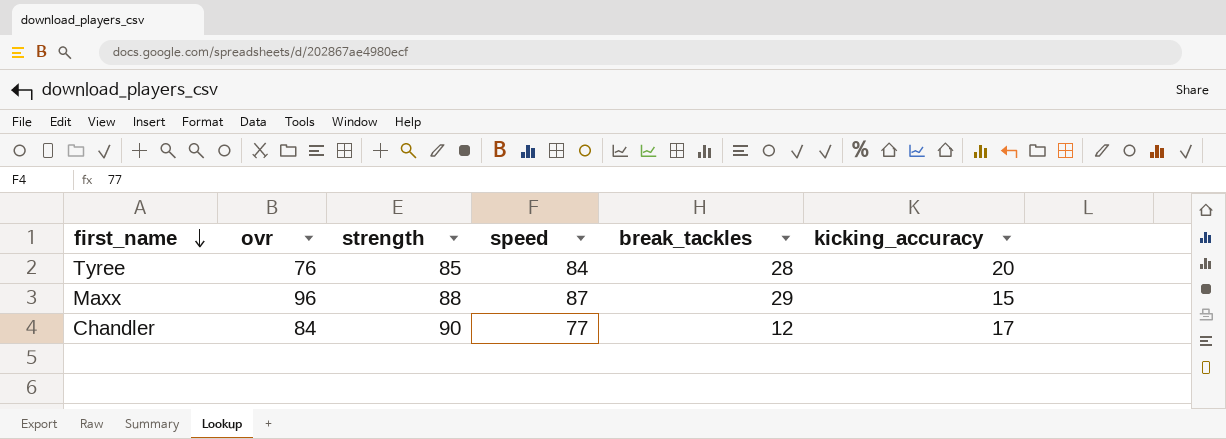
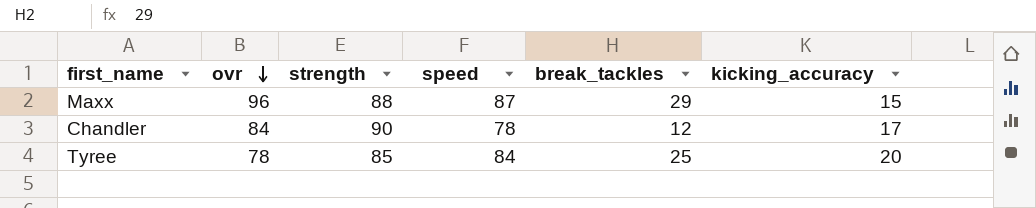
row order: first_name descending -> ovr descending
Chandler | speed: 77 -> 78
Tyree | ovr: 76 -> 78
Tyree | break_tackles: 28 -> 25

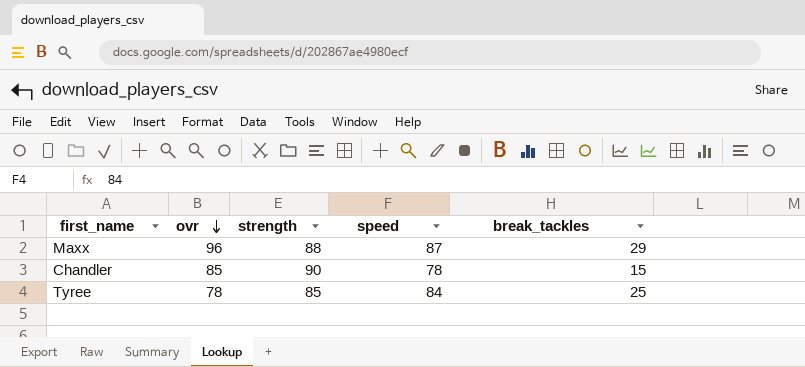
column kicking_accuracy | position: 6 -> none
Chandler | ovr: 84 -> 85
Chandler | break_tackles: 12 -> 15

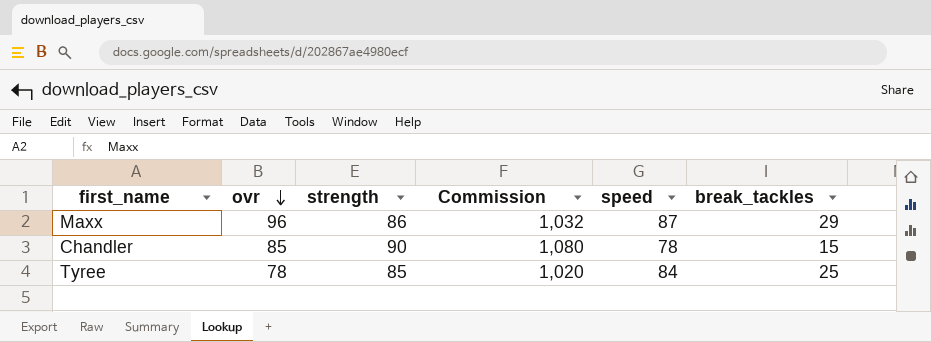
column Commission | formula: none -> [strength] * 12
Maxx | strength: 88 -> 86

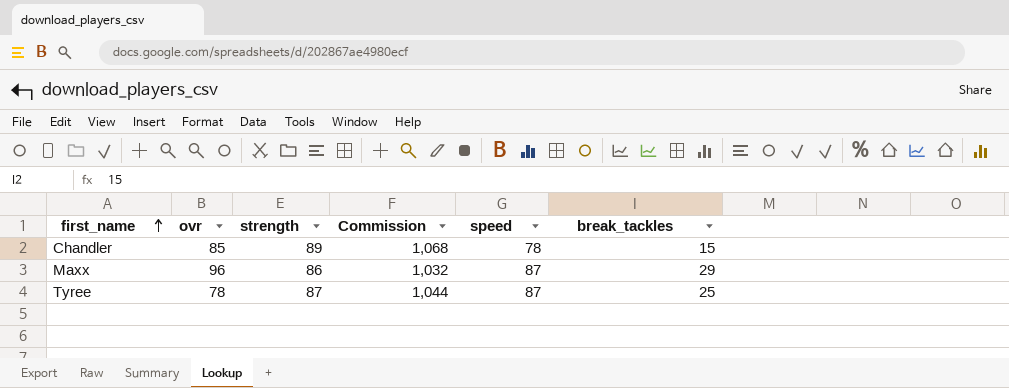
row order: ovr descending -> first_name ascending
Chandler | strength: 90 -> 89
Chandler | Commission: 1,080 -> 1,068
Tyree | strength: 85 -> 87
Tyree | Commission: 1,020 -> 1,044
Tyree | speed: 84 -> 87

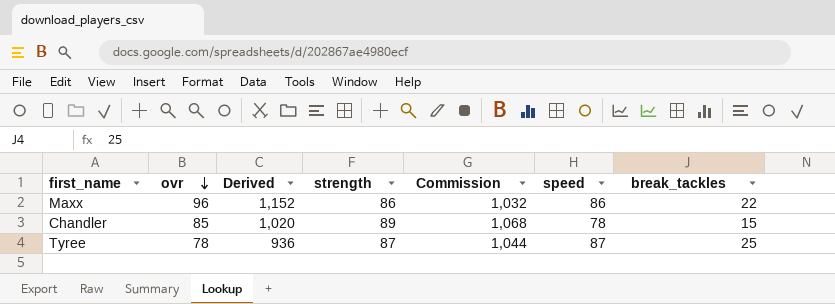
row order: first_name ascending -> ovr descending
column Derived | formula: none -> [ovr] * 12
Maxx | speed: 87 -> 86
Maxx | break_tackles: 29 -> 22

